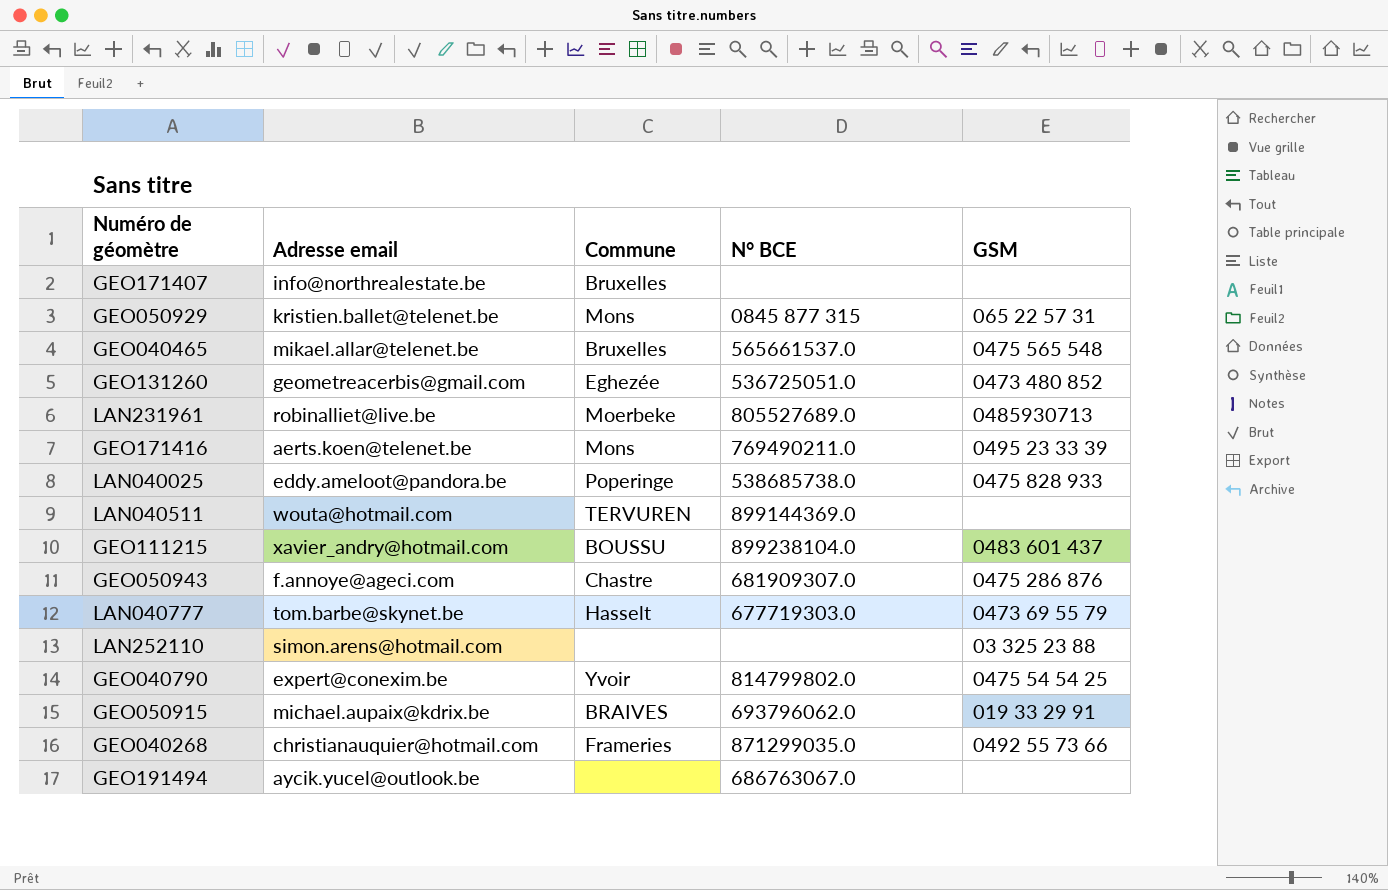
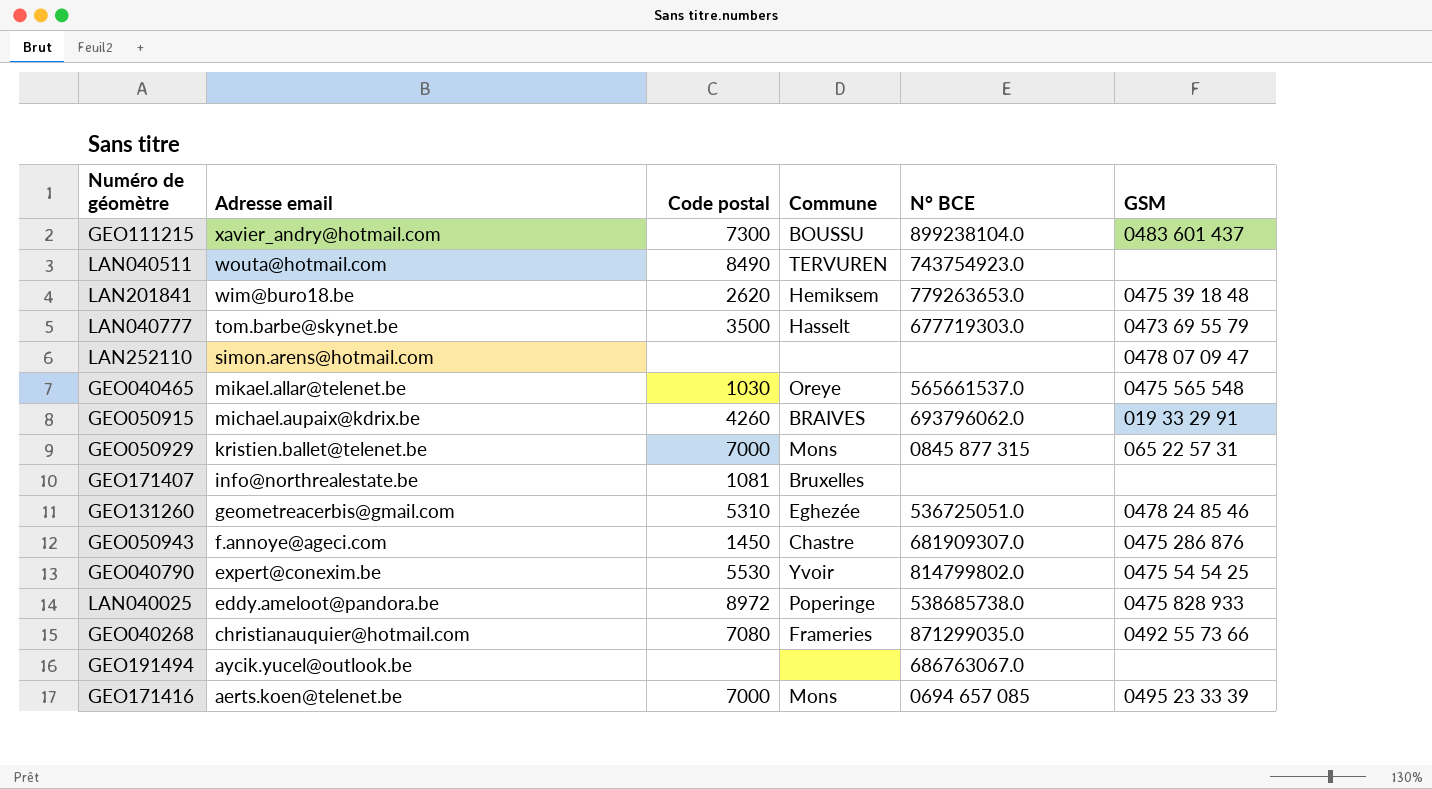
row order: none -> Adresse email descending
column Code postal | position: none -> 3
row LAN231961: robinalliet@live.be | Moerbeke | 805527689.0 | 0485930713 -> none
LAN040511 | N° BCE: 899144369.0 -> 743754923.0
row LAN201841: none -> wim@buro18.be | 2620 | Hemiksem | 779263653.0 | 0475 39 18 48
LAN252110 | GSM: 03 325 23 88 -> 0478 07 09 47
GEO040465 | Commune: Bruxelles -> Oreye
GEO131260 | GSM: 0473 480 852 -> 0478 24 85 46
GEO171416 | N° BCE: 769490211.0 -> 0694 657 085

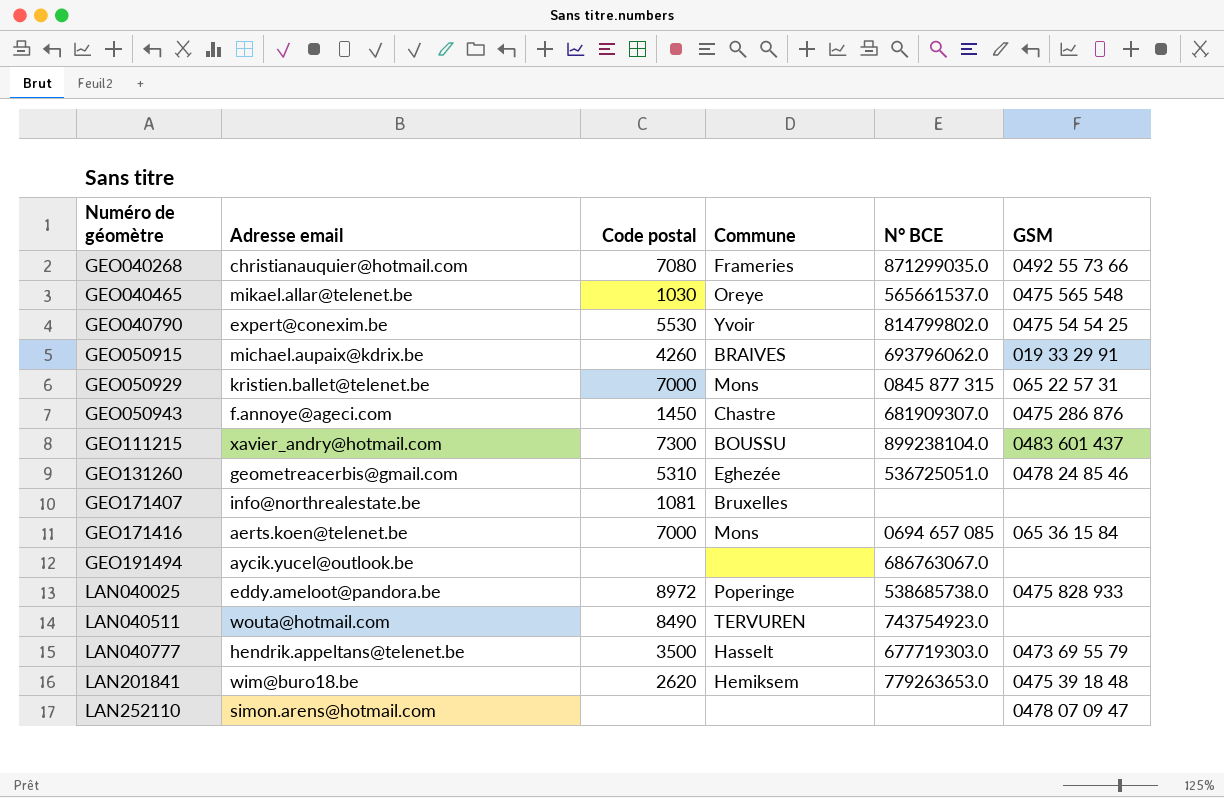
row order: Adresse email descending -> Numéro de géomètre ascending
GEO171416 | GSM: 0495 23 33 39 -> 065 36 15 84
LAN040777 | Adresse email: tom.barbe@skynet.be -> hendrik.appeltans@telenet.be

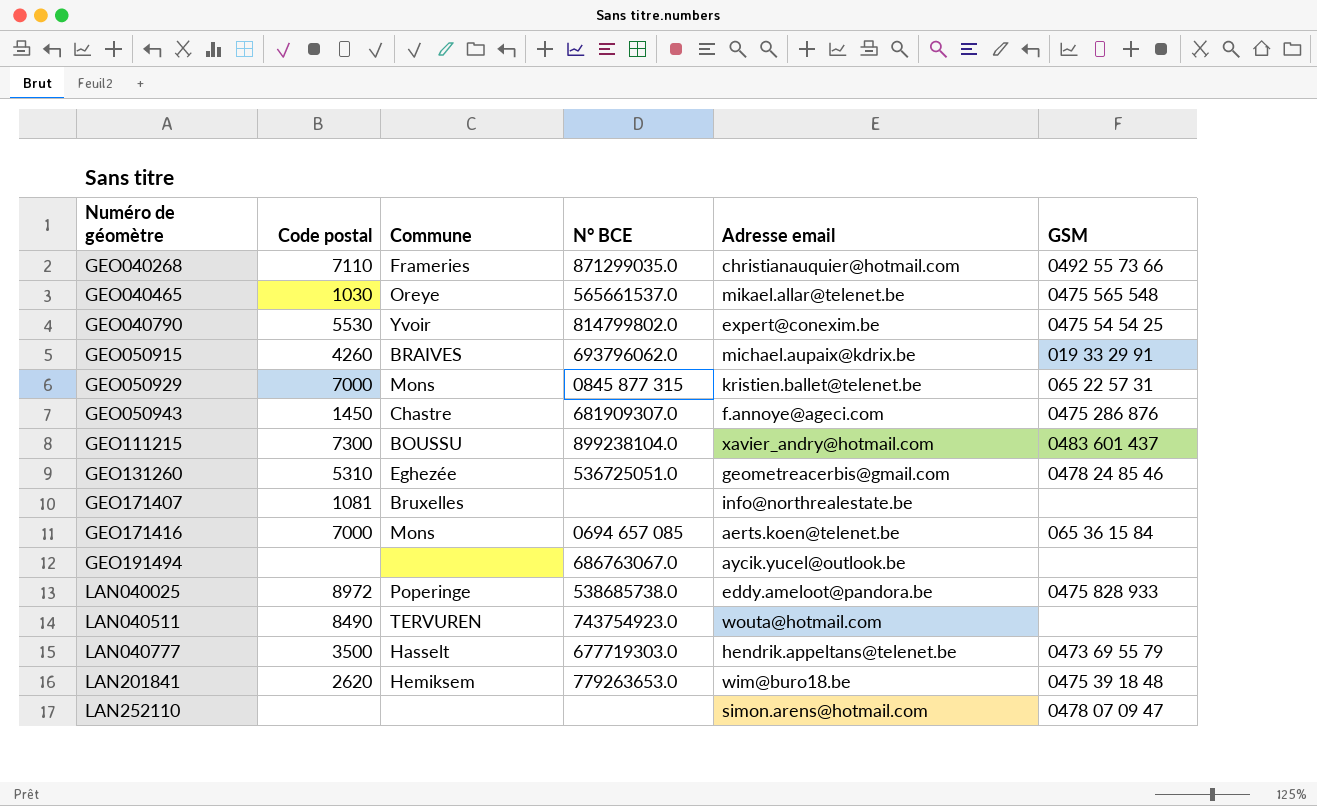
column Adresse email | position: 2 -> 5
GEO040268 | Code postal: 7080 -> 7110

